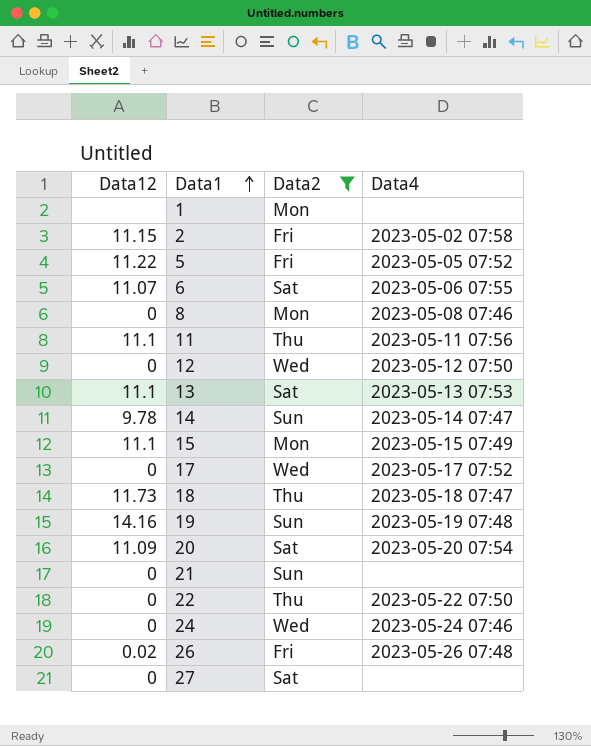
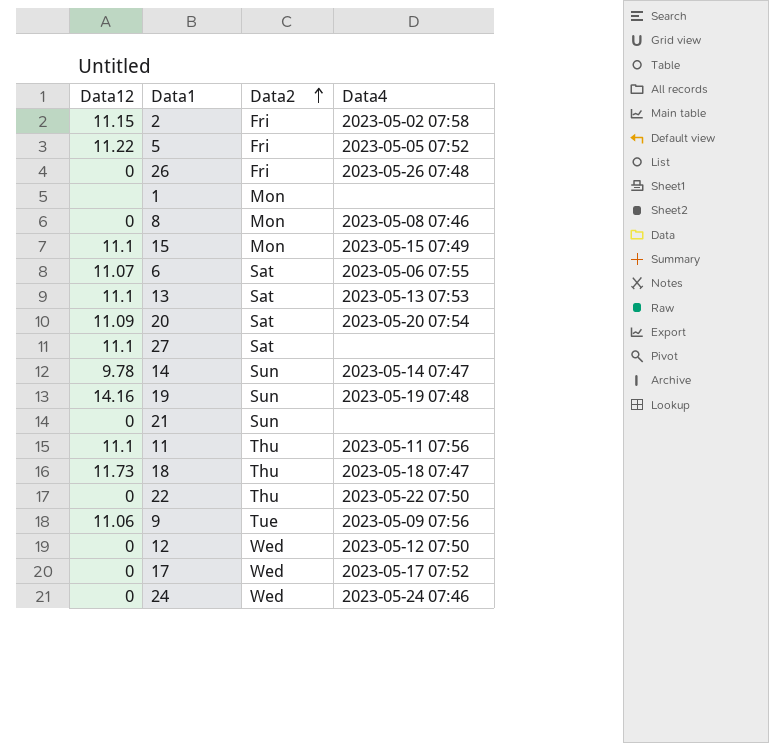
filter: Data2 != Tue -> none
row order: Data1 ascending -> Data2 ascending
26 | Data12: 0.02 -> 0
27 | Data12: 0 -> 11.1

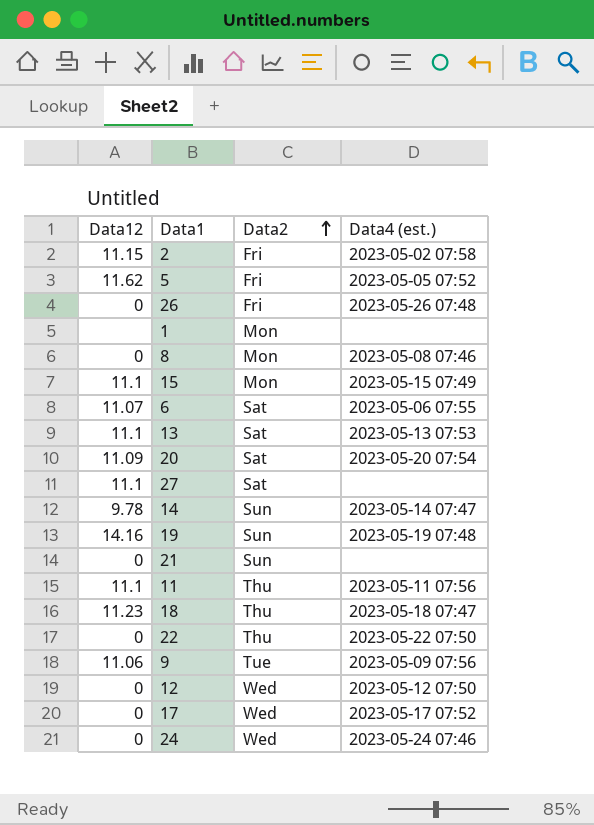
column name: Data4 -> Data4 (est.)
5 | Data12: 11.22 -> 11.62
18 | Data12: 11.73 -> 11.23

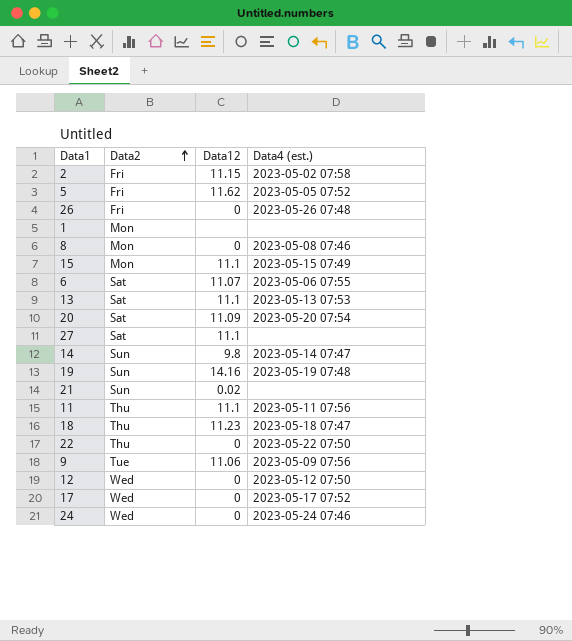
column Data12 | position: 1 -> 3
14 | Data12: 9.78 -> 9.8
21 | Data12: 0 -> 0.02

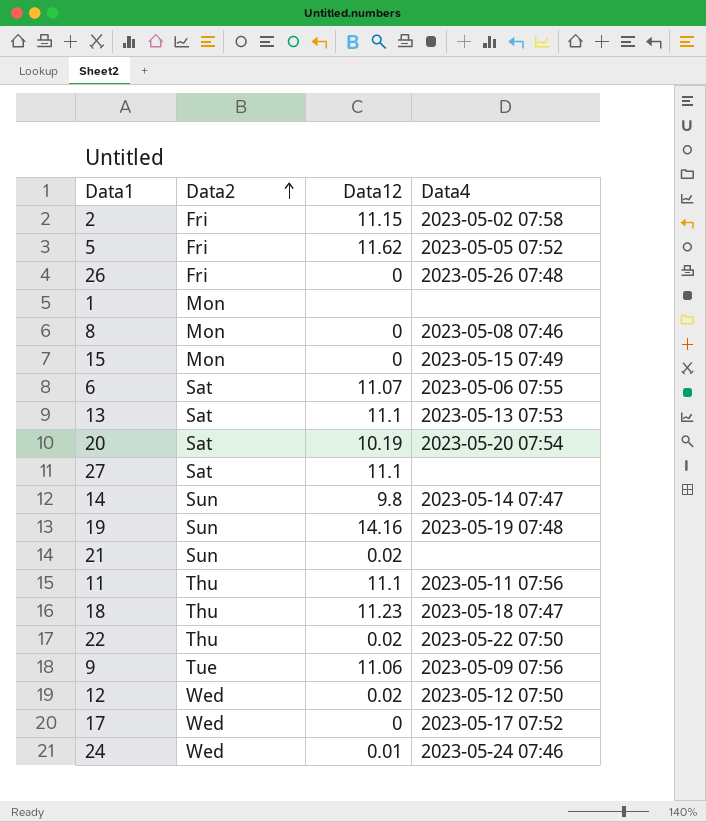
column name: Data4 (est.) -> Data4
15 | Data12: 11.1 -> 0
20 | Data12: 11.09 -> 10.19
22 | Data12: 0 -> 0.02
12 | Data12: 0 -> 0.02
24 | Data12: 0 -> 0.01

